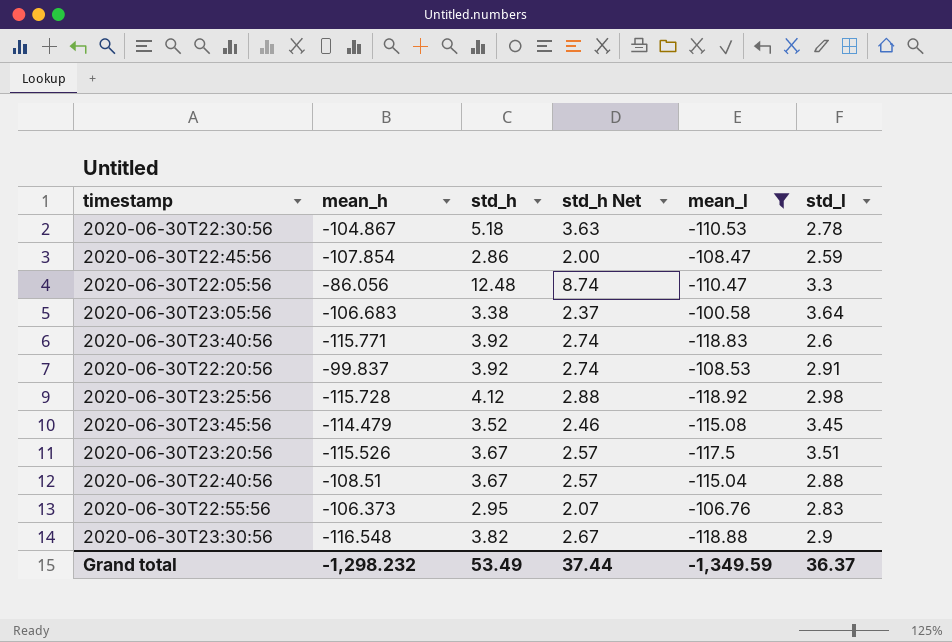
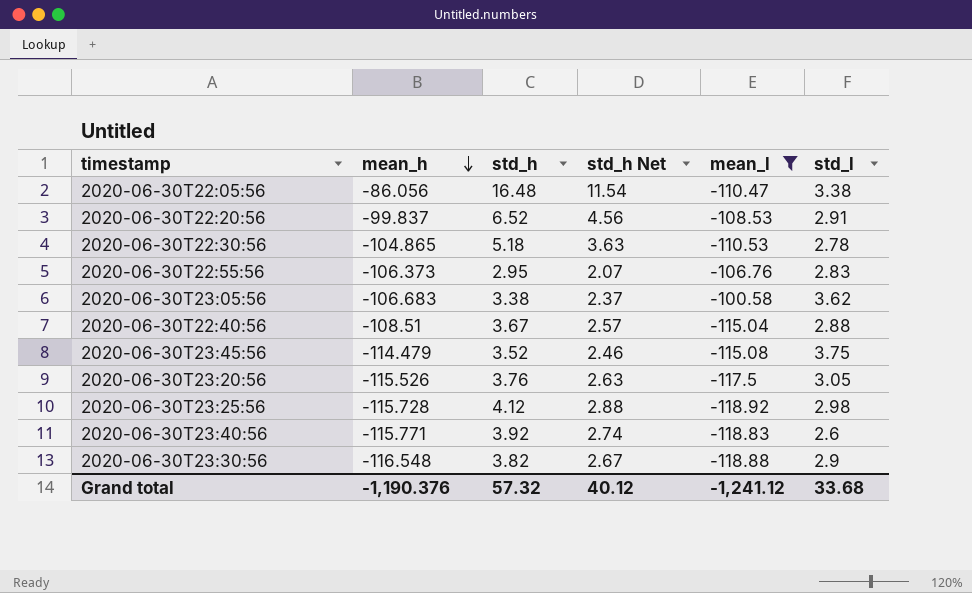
row order: none -> mean_h descending
row 2020-06-30T22:45:56: -107.854 | 2.86 | 2.00 | -108.47 | 2.59 -> none
2020-06-30T22:05:56 | std_h: 12.48 -> 16.48
2020-06-30T22:05:56 | std_h Net: 8.74 -> 11.54
2020-06-30T22:05:56 | std_l: 3.3 -> 3.38
2020-06-30T22:20:56 | std_h: 3.92 -> 6.52
2020-06-30T22:20:56 | std_h Net: 2.74 -> 4.56
2020-06-30T22:30:56 | mean_h: -104.867 -> -104.865
2020-06-30T23:05:56 | std_l: 3.64 -> 3.62
2020-06-30T23:45:56 | std_l: 3.45 -> 3.75
2020-06-30T23:20:56 | std_h: 3.67 -> 3.76
2020-06-30T23:20:56 | std_h Net: 2.57 -> 2.63
2020-06-30T23:20:56 | std_l: 3.51 -> 3.05
Grand total | mean_h: -1,298.232 -> -1,190.376
Grand total | std_h: 53.49 -> 57.32
Grand total | std_h Net: 37.44 -> 40.12
Grand total | mean_l: -1,349.59 -> -1,241.12
Grand total | std_l: 36.37 -> 33.68

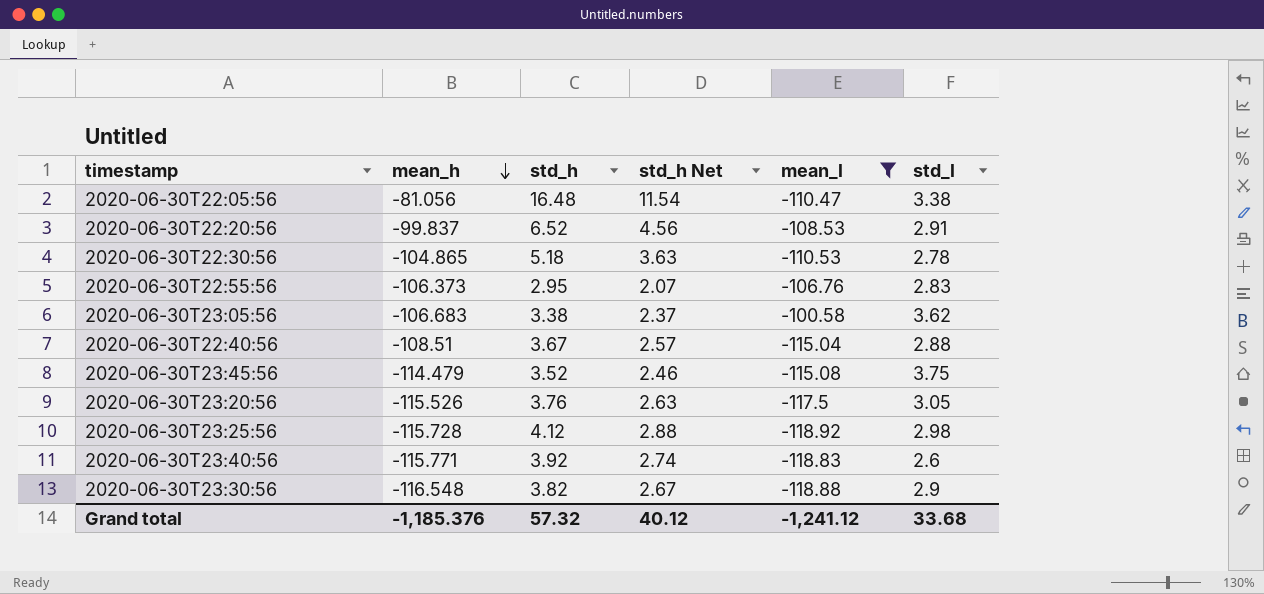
2020-06-30T22:05:56 | mean_h: -86.056 -> -81.056
Grand total | mean_h: -1,190.376 -> -1,185.376

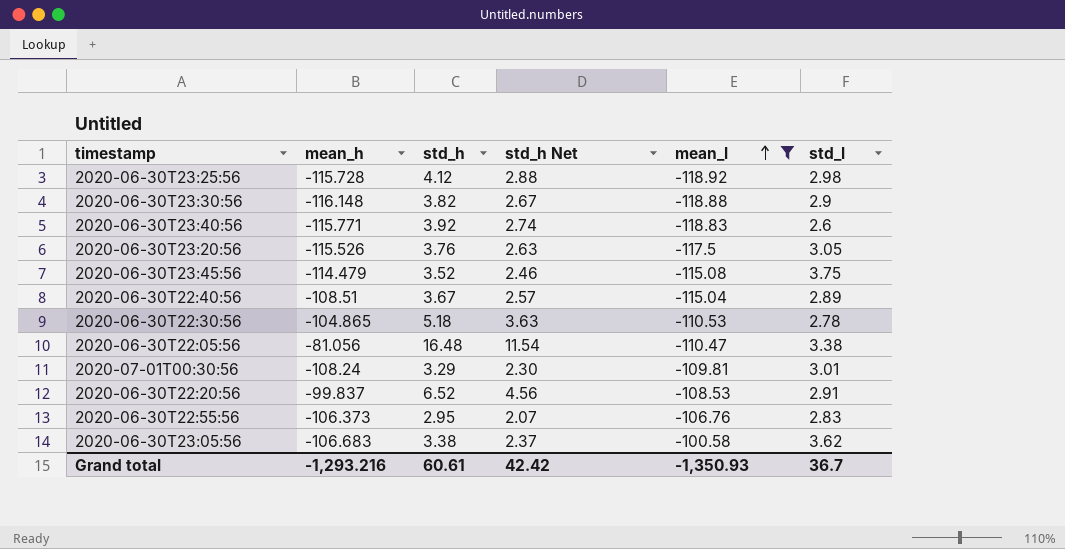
row order: mean_h descending -> mean_l ascending
2020-06-30T23:30:56 | mean_h: -116.548 -> -116.148
2020-06-30T22:40:56 | std_l: 2.88 -> 2.89
row 2020-07-01T00:30:56: none -> -108.24 | 3.29 | 2.30 | -109.81 | 3.01
Grand total | mean_h: -1,185.376 -> -1,293.216
Grand total | std_h: 57.32 -> 60.61
Grand total | std_h Net: 40.12 -> 42.42
Grand total | mean_l: -1,241.12 -> -1,350.93
Grand total | std_l: 33.68 -> 36.7

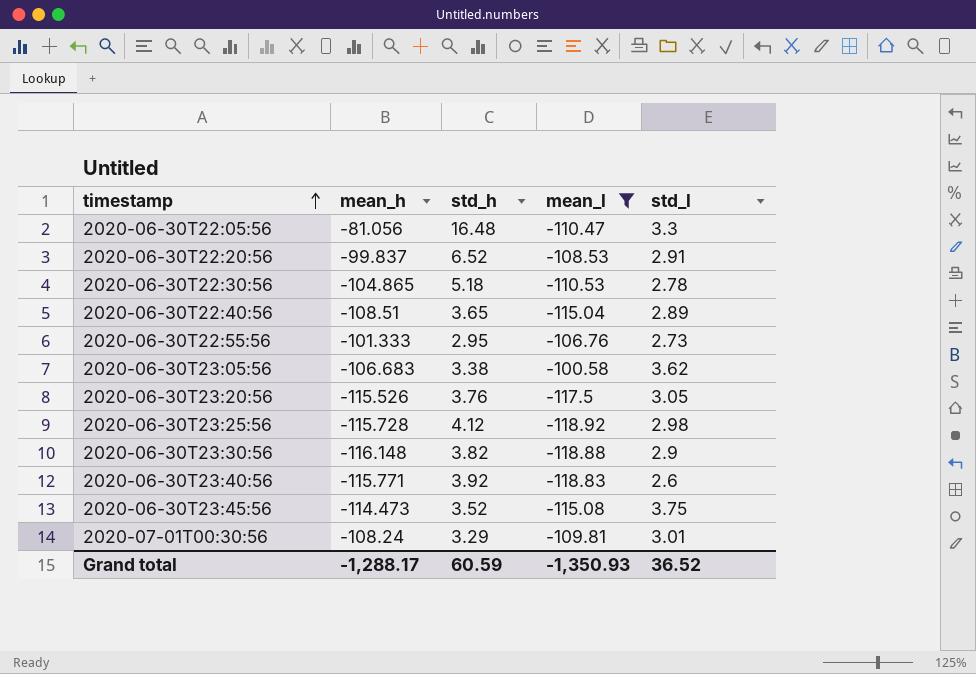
row order: mean_l ascending -> timestamp ascending
column std_h Net | formula: [std_h] * 0.7 -> none
2020-06-30T22:05:56 | std_l: 3.38 -> 3.3
2020-06-30T22:40:56 | std_h: 3.67 -> 3.65
2020-06-30T22:55:56 | mean_h: -106.373 -> -101.333
2020-06-30T22:55:56 | std_l: 2.83 -> 2.73
2020-06-30T23:45:56 | mean_h: -114.479 -> -114.473
Grand total | mean_h: -1,293.216 -> -1,288.17
Grand total | std_h: 60.61 -> 60.59
Grand total | std_l: 36.7 -> 36.52

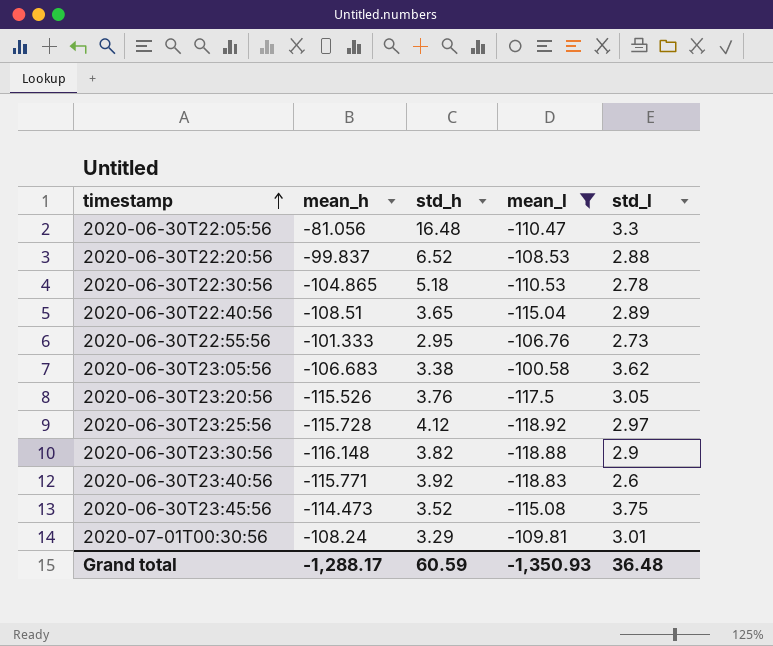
2020-06-30T22:20:56 | std_l: 2.91 -> 2.88
2020-06-30T23:25:56 | std_l: 2.98 -> 2.97
Grand total | std_l: 36.52 -> 36.48

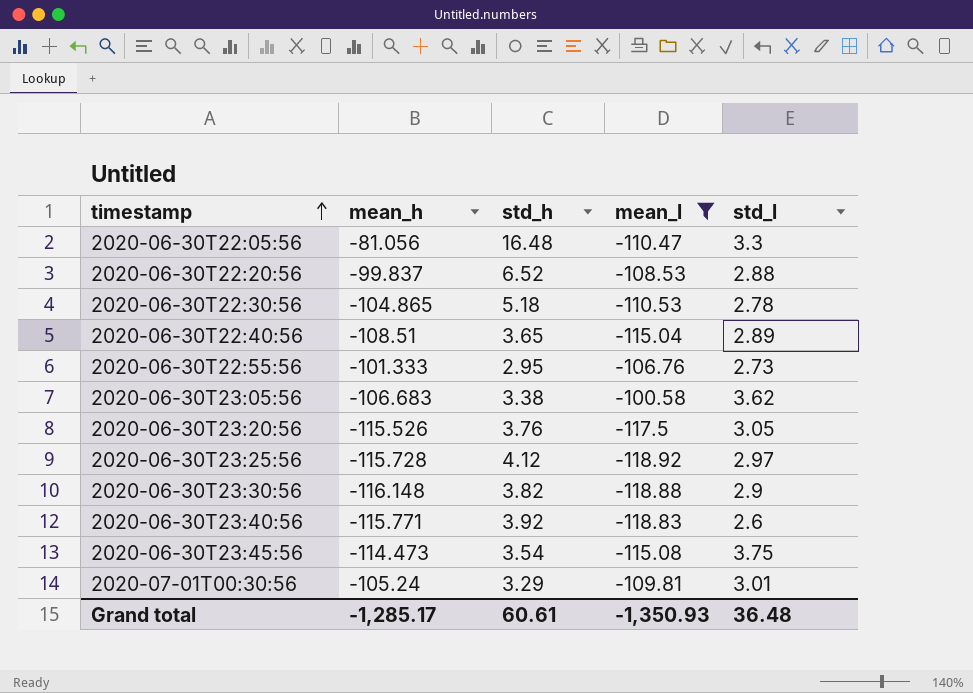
2020-06-30T23:45:56 | std_h: 3.52 -> 3.54
2020-07-01T00:30:56 | mean_h: -108.24 -> -105.24
Grand total | mean_h: -1,288.17 -> -1,285.17
Grand total | std_h: 60.59 -> 60.61

